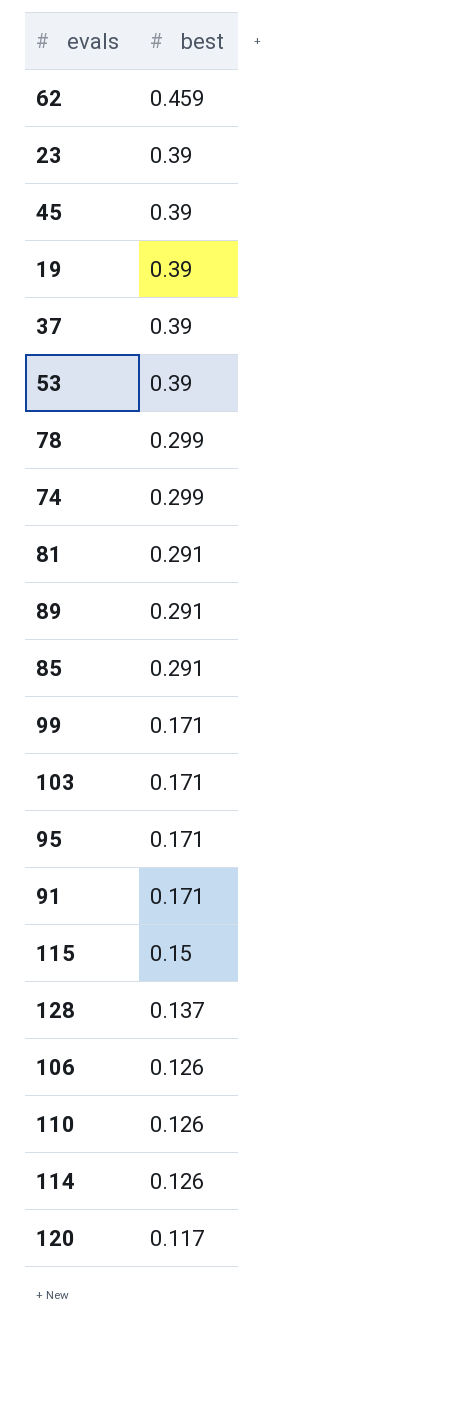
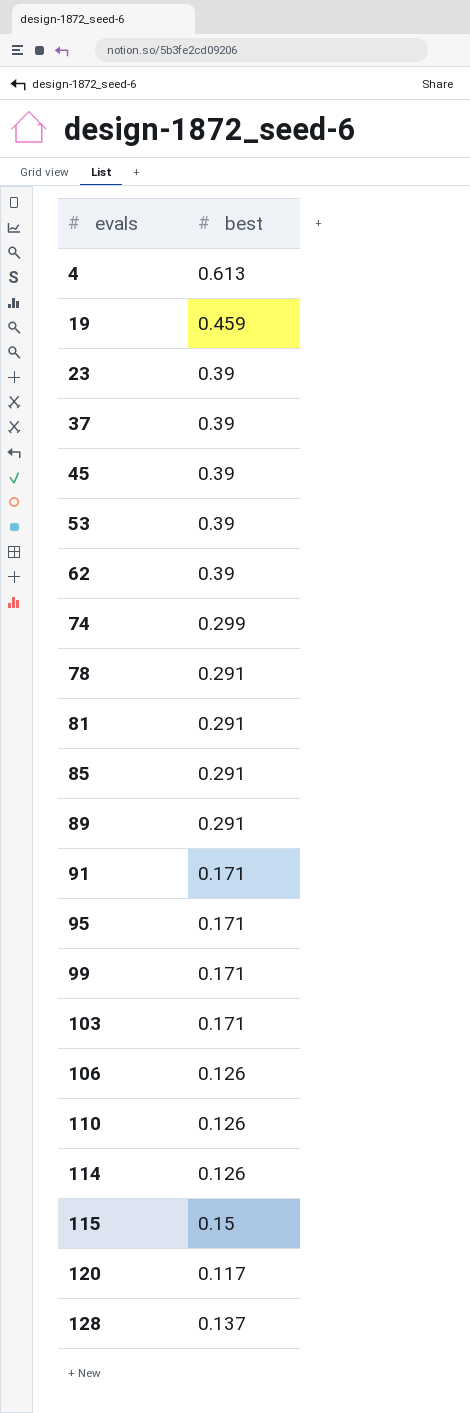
row order: best descending -> evals ascending
row 4: none -> 0.613
19 | best: 0.39 -> 0.459
62 | best: 0.459 -> 0.39
78 | best: 0.299 -> 0.291

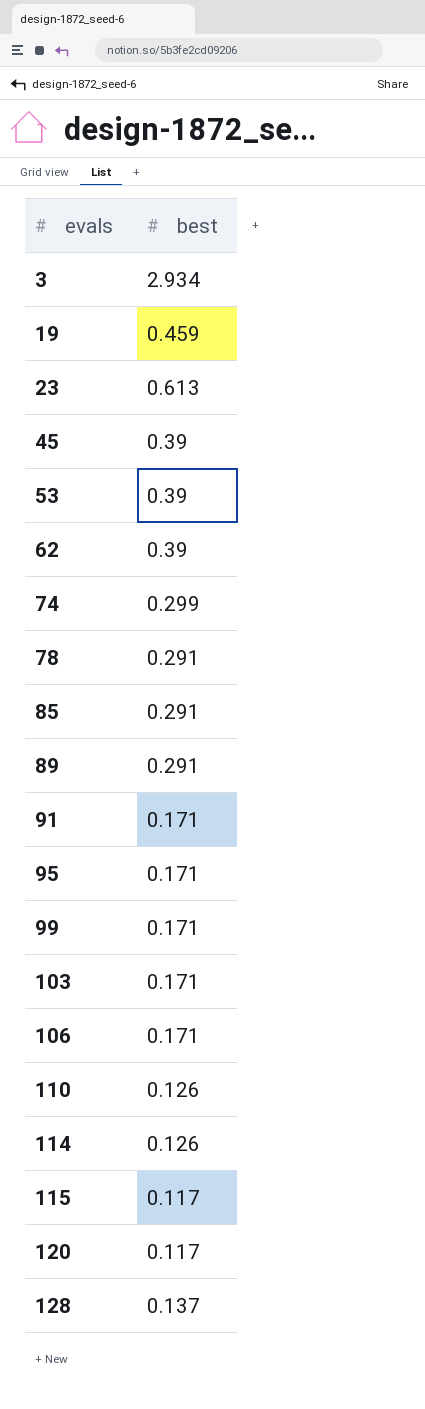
row 4: 0.613 -> none
row 37: 0.39 -> none
row 81: 0.291 -> none
row 3: none -> 2.934
23 | best: 0.39 -> 0.613
106 | best: 0.126 -> 0.171
115 | best: 0.15 -> 0.117

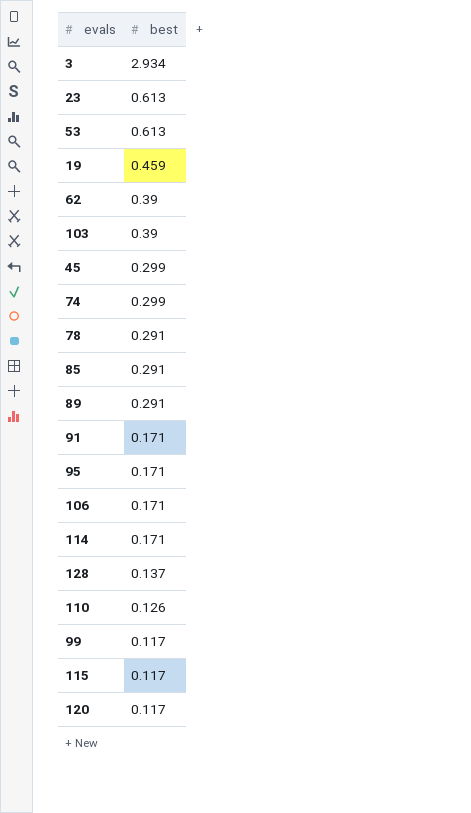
row order: evals ascending -> best descending
53 | best: 0.39 -> 0.613
103 | best: 0.171 -> 0.39
45 | best: 0.39 -> 0.299
114 | best: 0.126 -> 0.171
99 | best: 0.171 -> 0.117

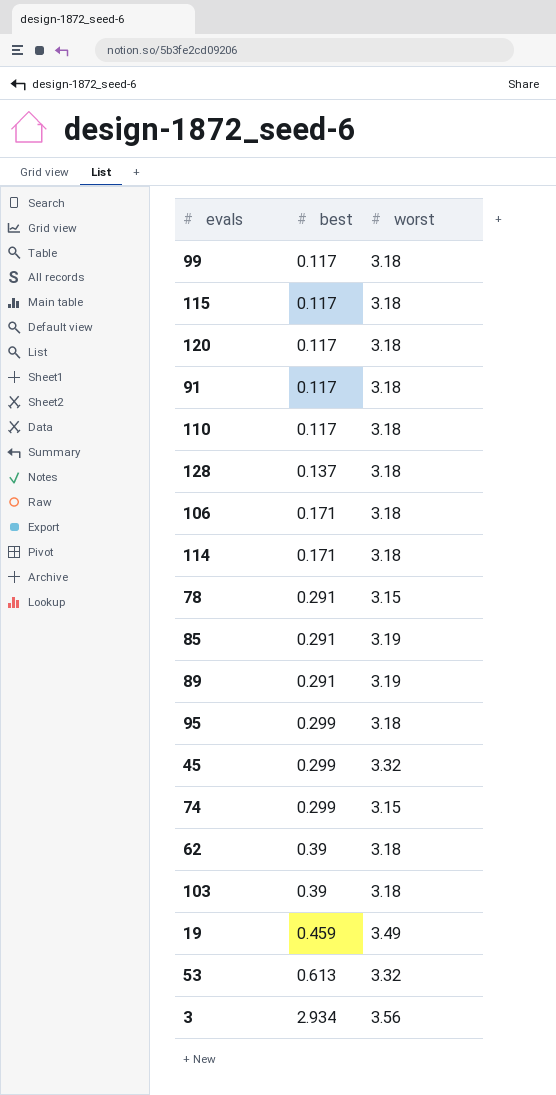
row order: best descending -> best ascending
column worst | position: none -> 3
row 23: 0.613 -> none
91 | best: 0.171 -> 0.117
110 | best: 0.126 -> 0.117
95 | best: 0.171 -> 0.299

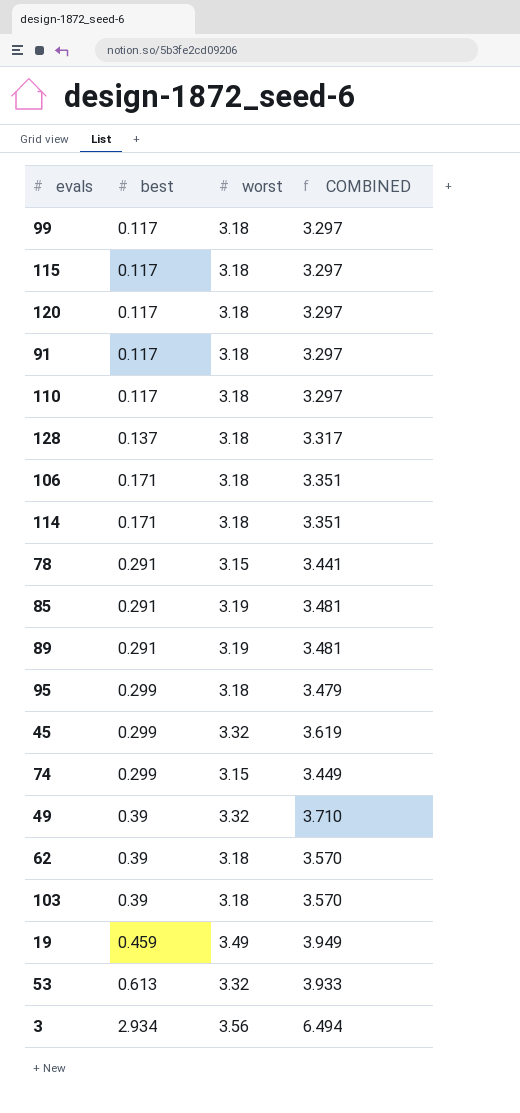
column COMBINED | formula: none -> [best] + [worst]
row 49: none -> 0.39 | 3.32 | 3.710

